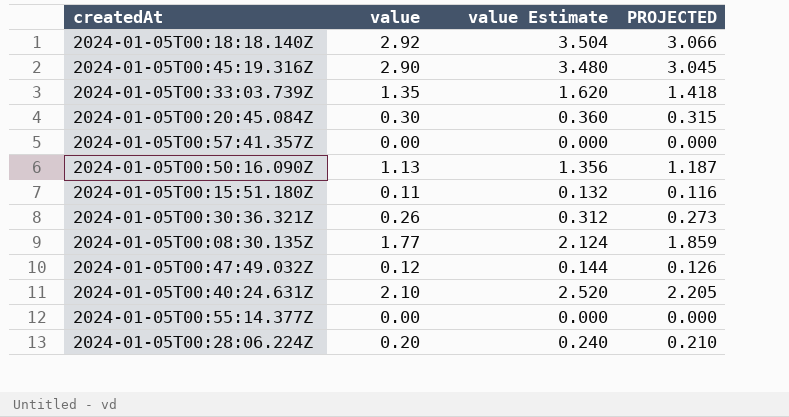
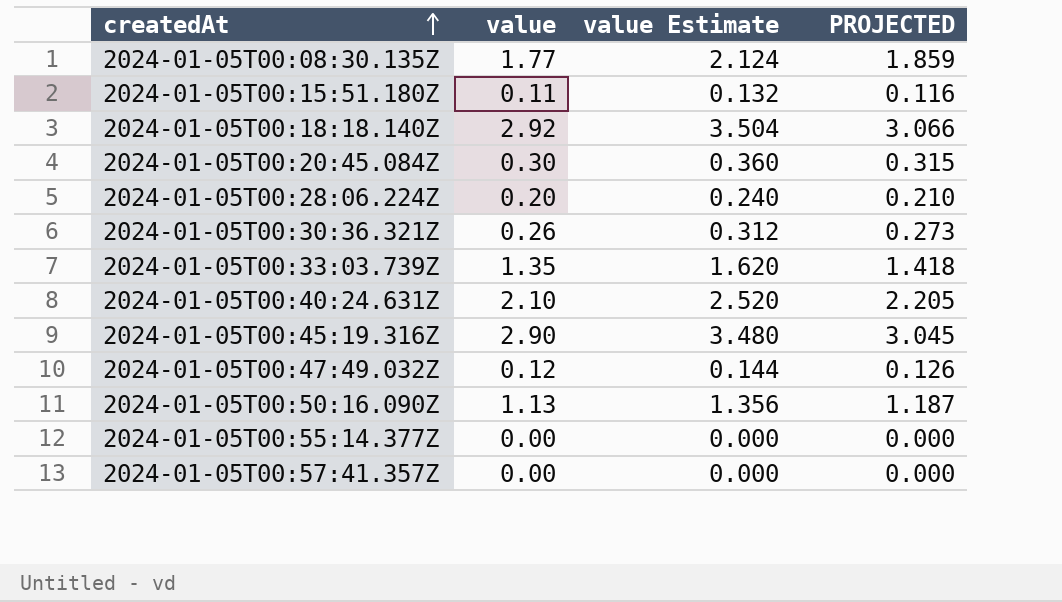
row order: none -> createdAt ascending

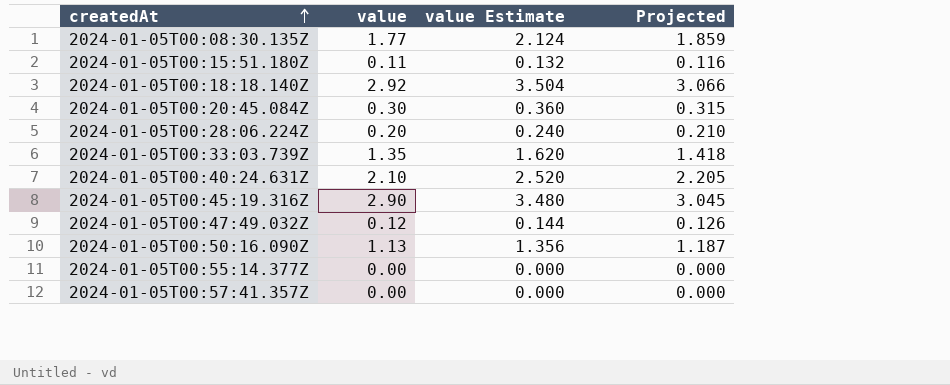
column name: PROJECTED -> Projected
row 2024-01-05T00:30:36.321Z: 0.26 | 0.312 | 0.273 -> none

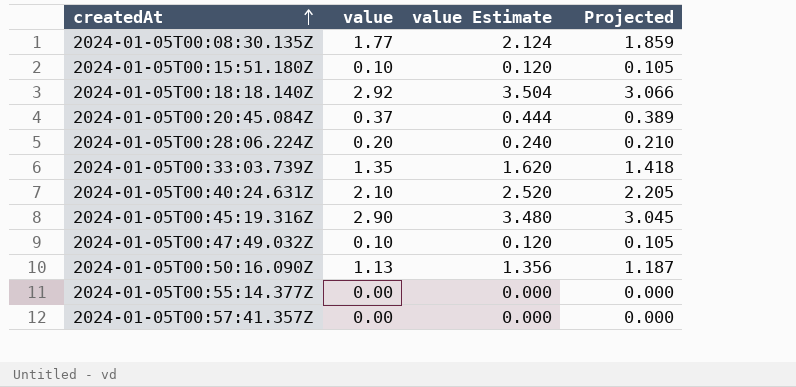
2024-01-05T00:15:51.180Z | value: 0.11 -> 0.10
2024-01-05T00:15:51.180Z | value Estimate: 0.132 -> 0.120
2024-01-05T00:15:51.180Z | Projected: 0.116 -> 0.105
2024-01-05T00:20:45.084Z | value: 0.30 -> 0.37
2024-01-05T00:20:45.084Z | value Estimate: 0.360 -> 0.444
2024-01-05T00:20:45.084Z | Projected: 0.315 -> 0.389
2024-01-05T00:47:49.032Z | value: 0.12 -> 0.10
2024-01-05T00:47:49.032Z | value Estimate: 0.144 -> 0.120
2024-01-05T00:47:49.032Z | Projected: 0.126 -> 0.105

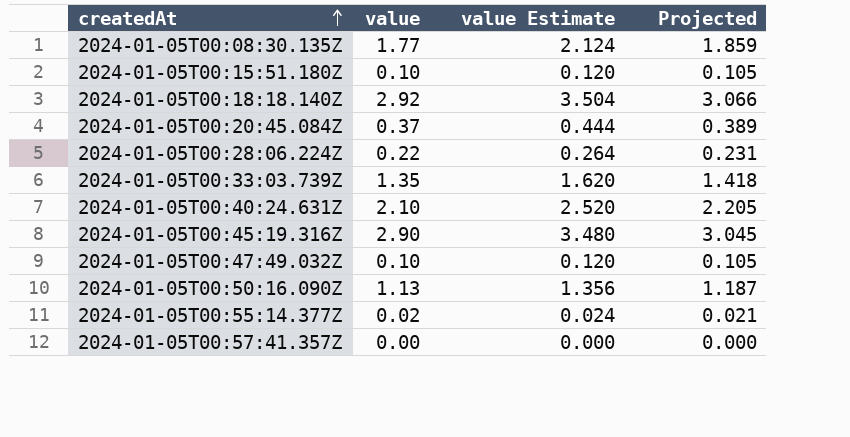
2024-01-05T00:28:06.224Z | value: 0.20 -> 0.22
2024-01-05T00:28:06.224Z | value Estimate: 0.240 -> 0.264
2024-01-05T00:28:06.224Z | Projected: 0.210 -> 0.231
2024-01-05T00:55:14.377Z | value: 0.00 -> 0.02
2024-01-05T00:55:14.377Z | value Estimate: 0.000 -> 0.024
2024-01-05T00:55:14.377Z | Projected: 0.000 -> 0.021

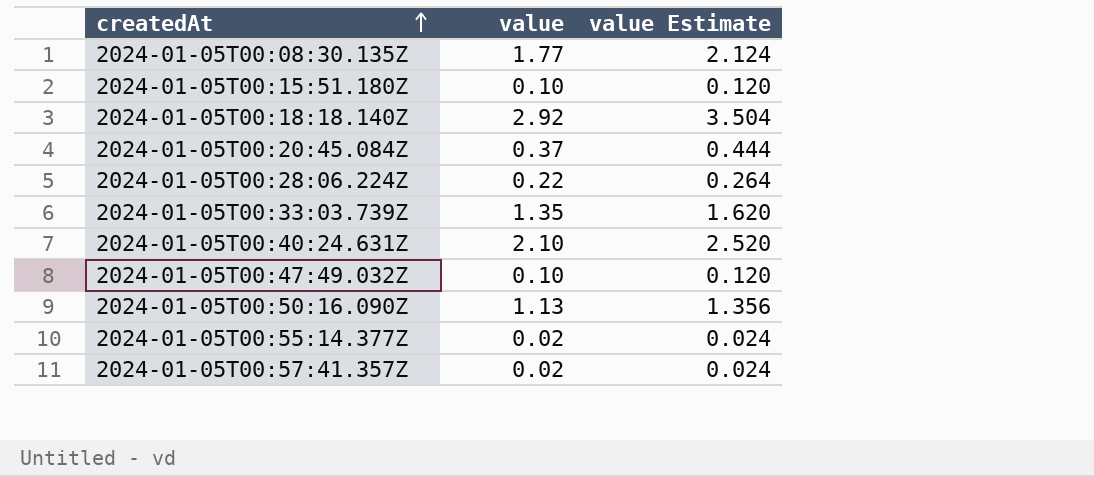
column Projected | formula: [value] * 1.05 -> none
row 2024-01-05T00:45:19.316Z: 2.90 | 3.480 | 3.045 -> none
2024-01-05T00:57:41.357Z | value: 0.00 -> 0.02
2024-01-05T00:57:41.357Z | value Estimate: 0.000 -> 0.024

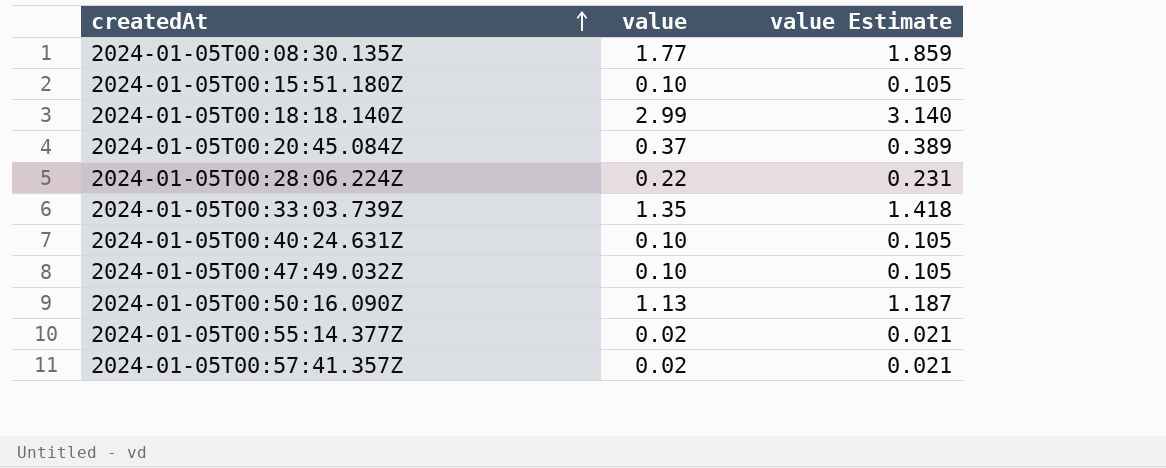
column value Estimate | formula: [value] * 1.2 -> [value] * 1.05
2024-01-05T00:18:18.140Z | value: 2.92 -> 2.99
2024-01-05T00:40:24.631Z | value: 2.10 -> 0.10

